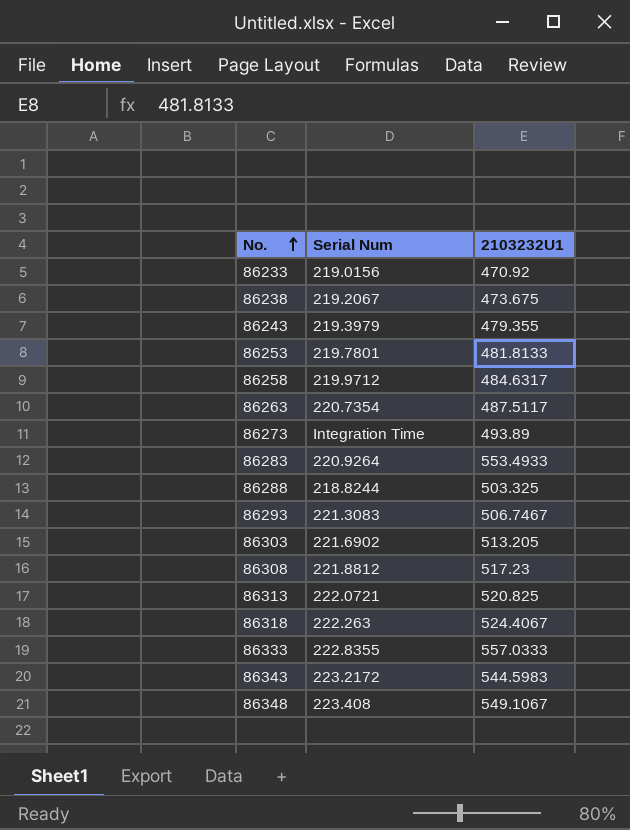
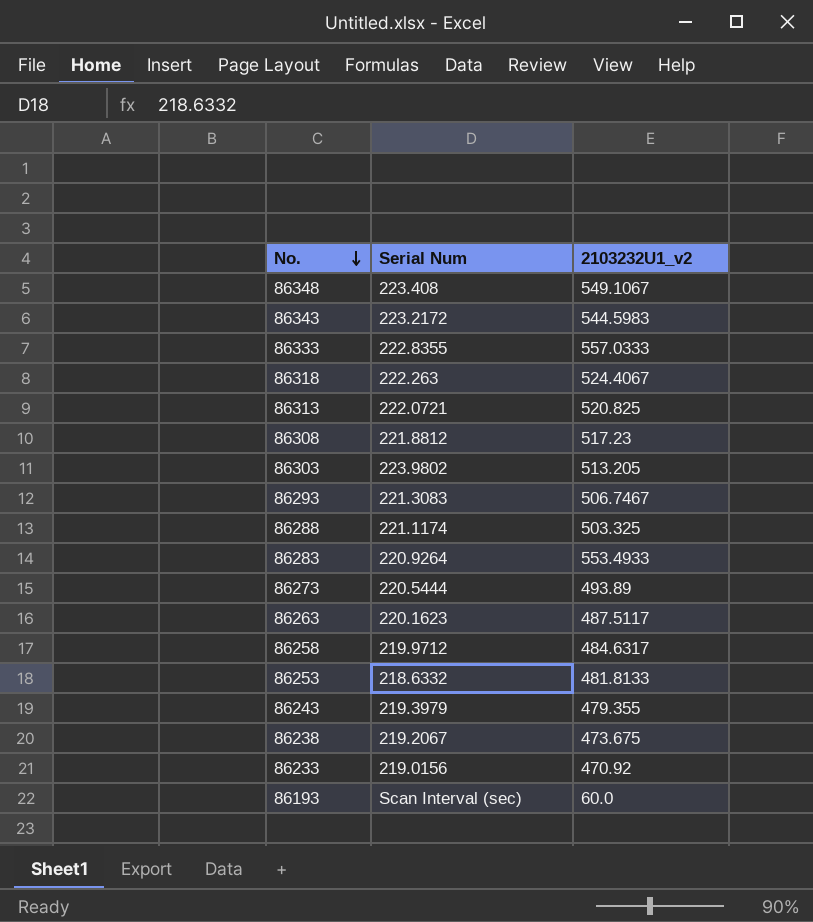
row order: No. ascending -> No. descending
column name: 2103232U1 -> 2103232U1_v2
86303 | Serial Num: 221.6902 -> 223.9802
86288 | Serial Num: 218.8244 -> 221.1174
86273 | Serial Num: Integration Time -> 220.5444
86263 | Serial Num: 220.7354 -> 220.1623
86253 | Serial Num: 219.7801 -> 218.6332
row 86193: none -> Scan Interval (sec) | 60.0

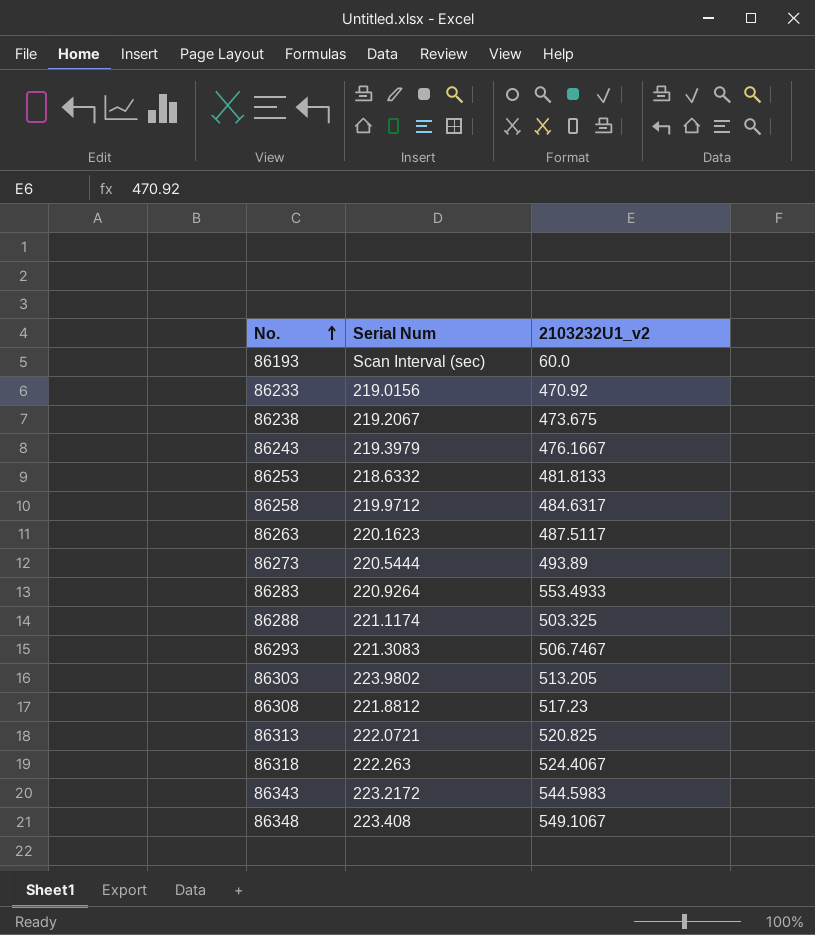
row order: No. descending -> No. ascending
row 86333: 222.8355 | 557.0333 -> none
86243 | 2103232U1_v2: 479.355 -> 476.1667

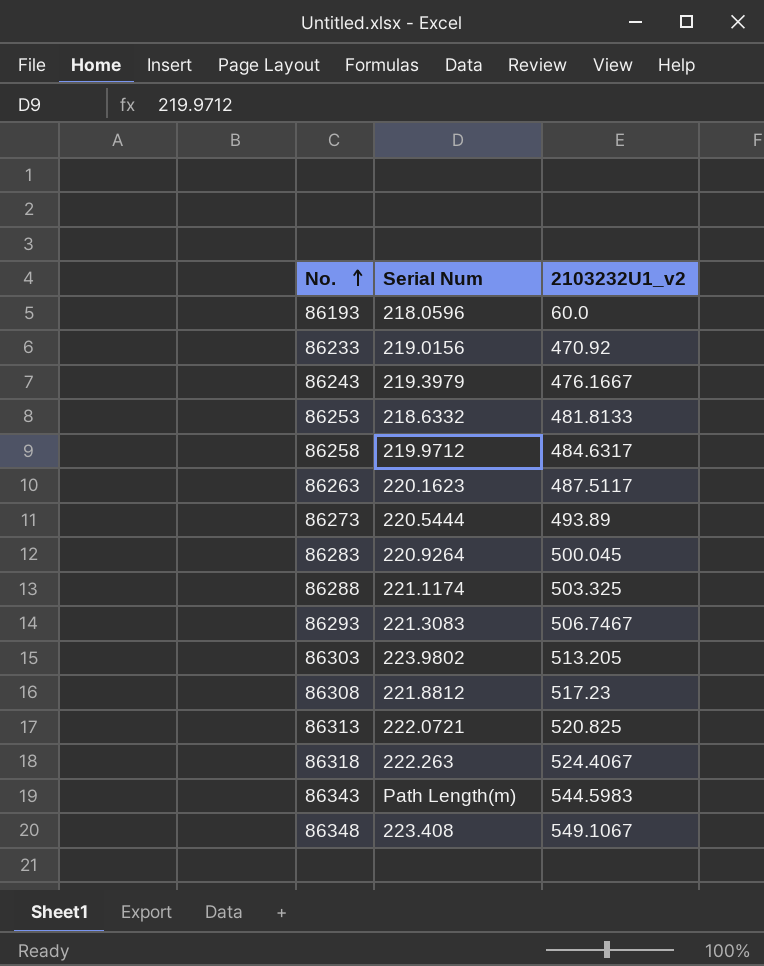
row 86238: 219.2067 | 473.675 -> none
86193 | Serial Num: Scan Interval (sec) -> 218.0596
86283 | 2103232U1_v2: 553.4933 -> 500.045
86343 | Serial Num: 223.2172 -> Path Length(m)

